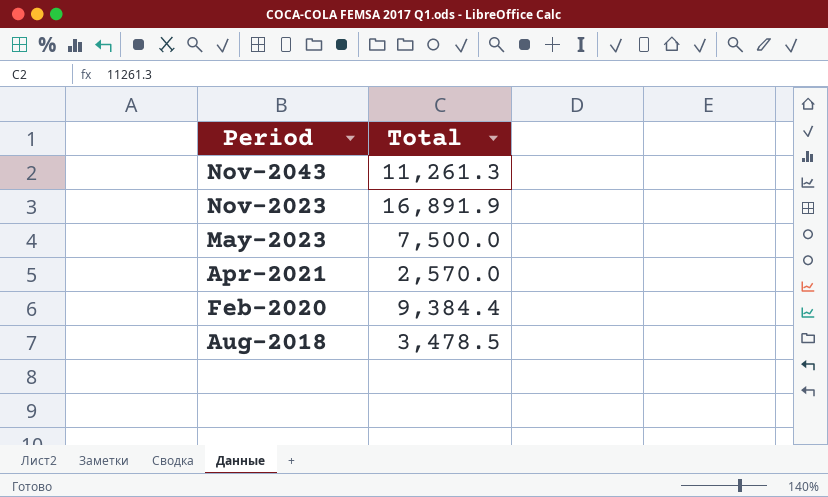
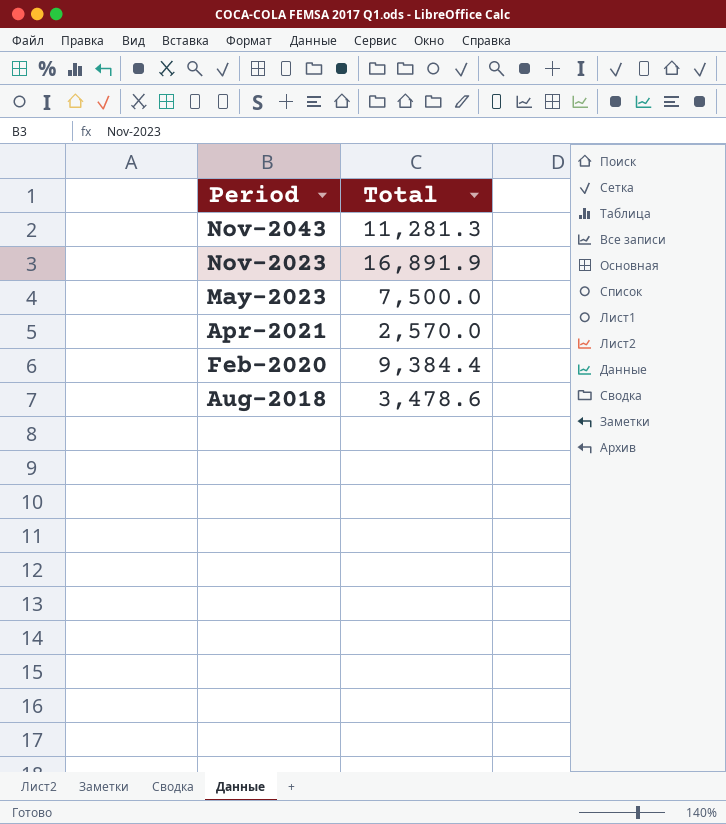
Nov-2043 | Total: 11,261.3 -> 11,281.3
Aug-2018 | Total: 3,478.5 -> 3,478.6

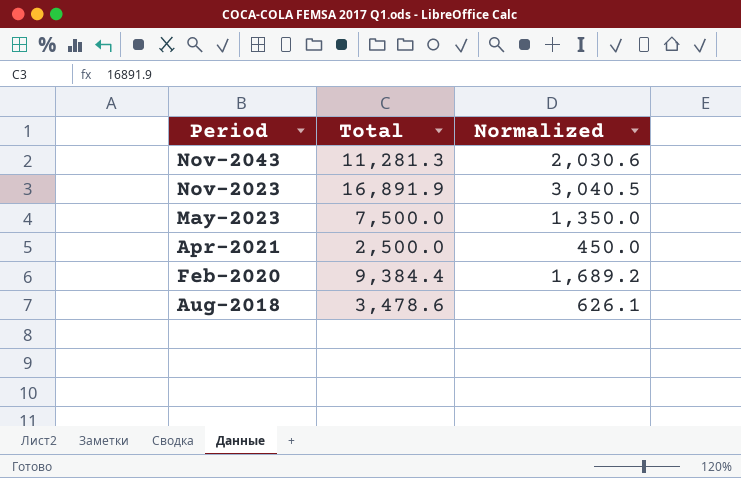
column Normalized | formula: none -> [Total] * 0.18
Apr-2021 | Total: 2,570.0 -> 2,500.0

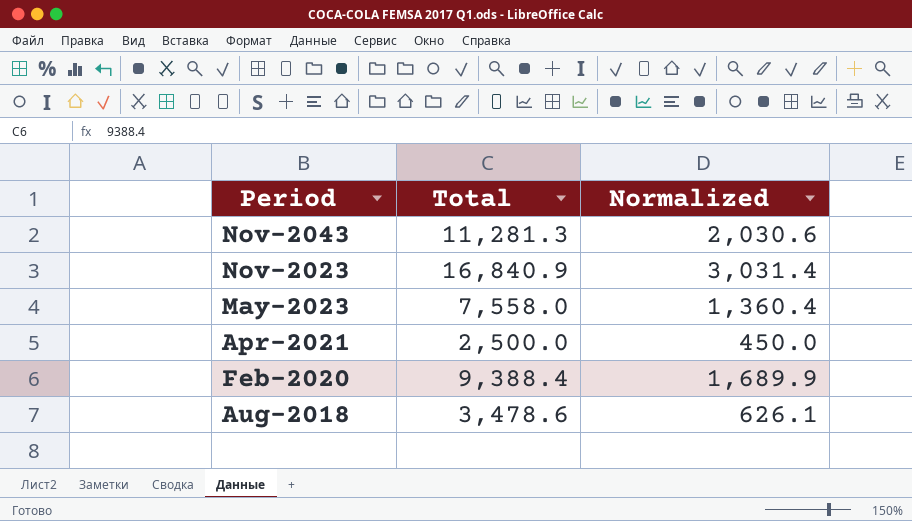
Nov-2023 | Total: 16,891.9 -> 16,840.9
Nov-2023 | Normalized: 3,040.5 -> 3,031.4
May-2023 | Total: 7,500.0 -> 7,558.0
May-2023 | Normalized: 1,350.0 -> 1,360.4
Feb-2020 | Total: 9,384.4 -> 9,388.4
Feb-2020 | Normalized: 1,689.2 -> 1,689.9

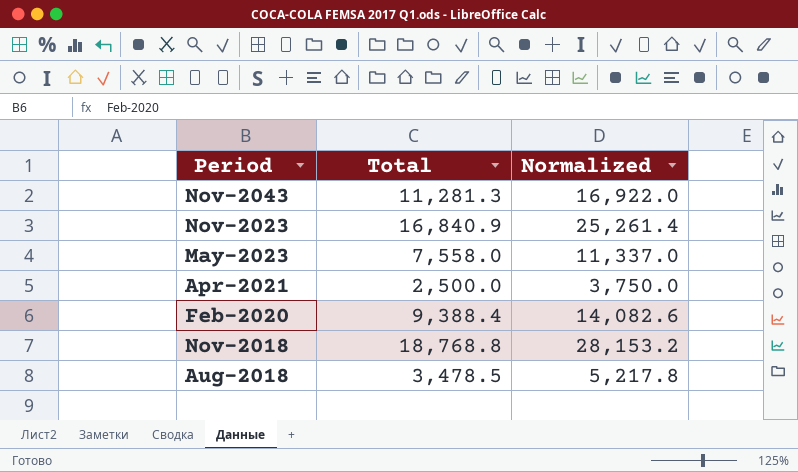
column Normalized | formula: [Total] * 0.18 -> [Total] * 1.5
row Nov-2018: none -> 18,768.8 | 28,153.2
Aug-2018 | Total: 3,478.6 -> 3,478.5

